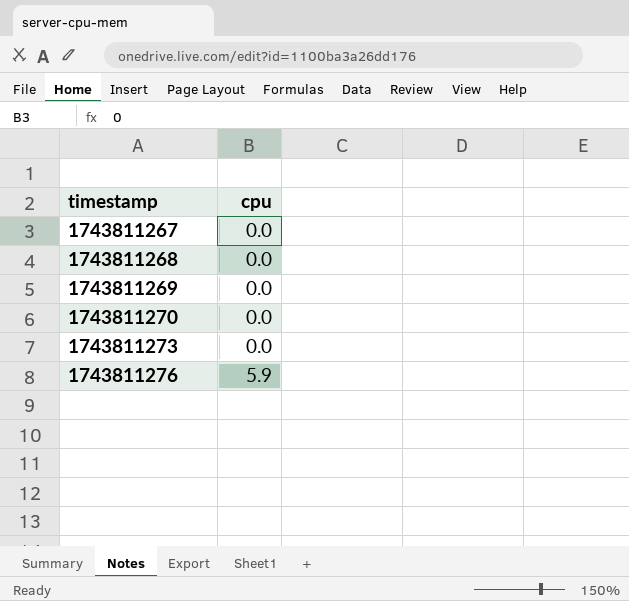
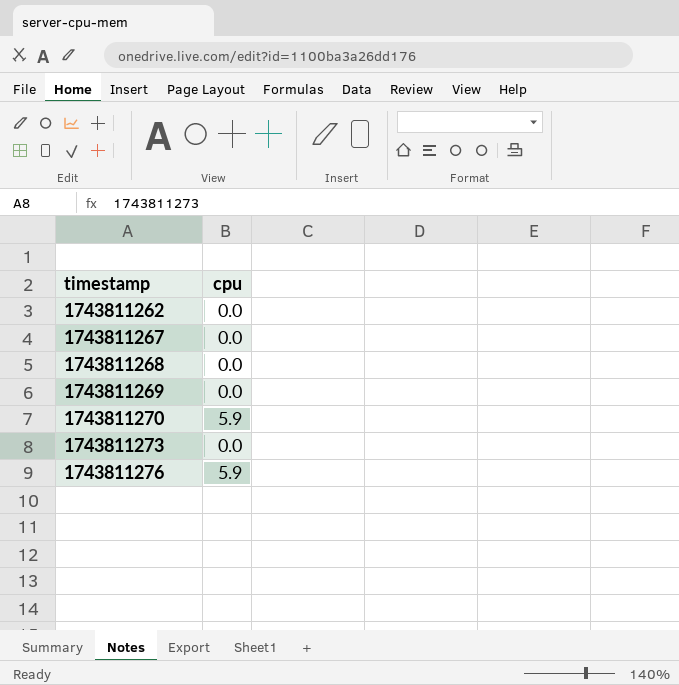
row 1743811262: none -> 0.0
1743811270 | cpu: 0.0 -> 5.9

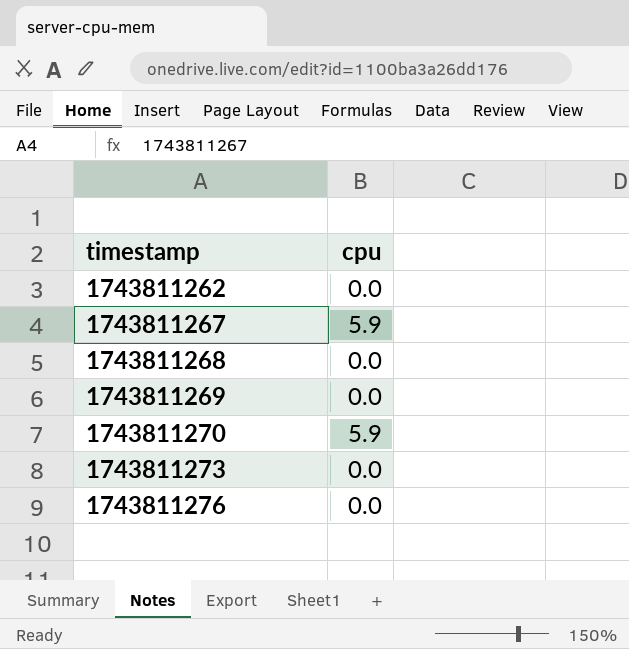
1743811267 | cpu: 0.0 -> 5.9
1743811276 | cpu: 5.9 -> 0.0

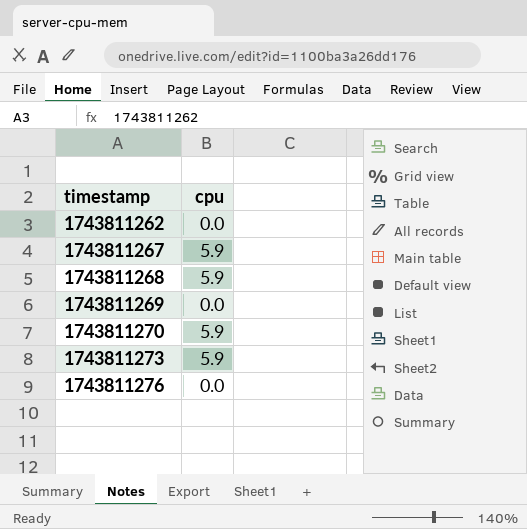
1743811268 | cpu: 0.0 -> 5.9
1743811273 | cpu: 0.0 -> 5.9

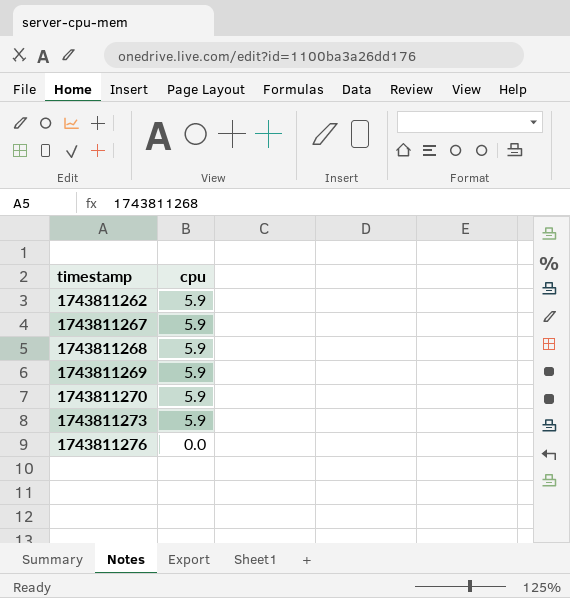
1743811262 | cpu: 0.0 -> 5.9
1743811269 | cpu: 0.0 -> 5.9

